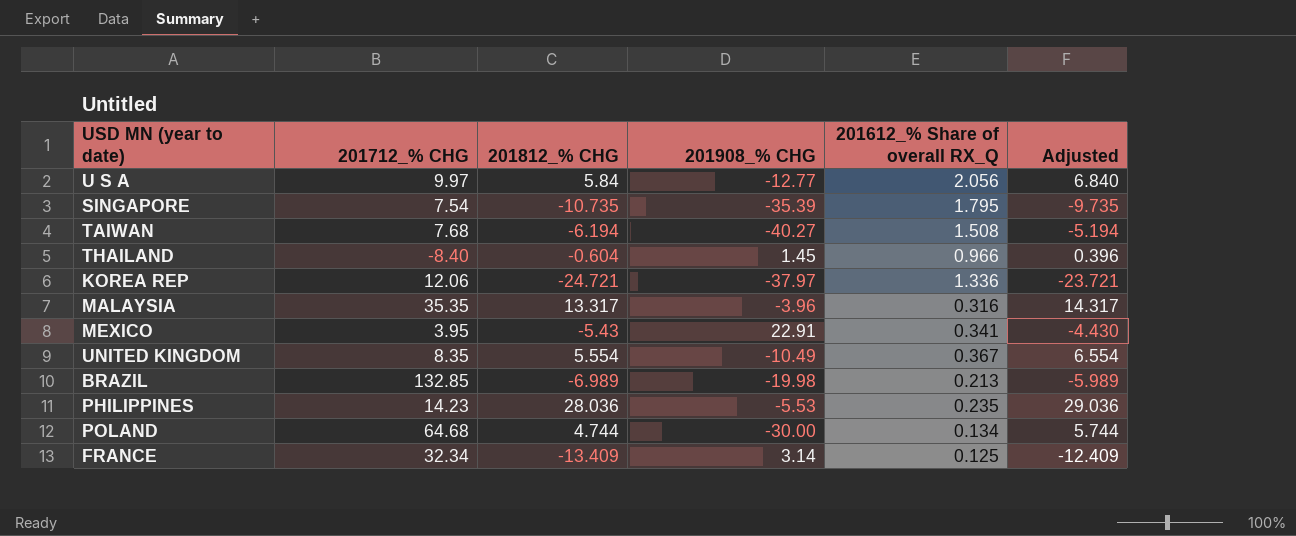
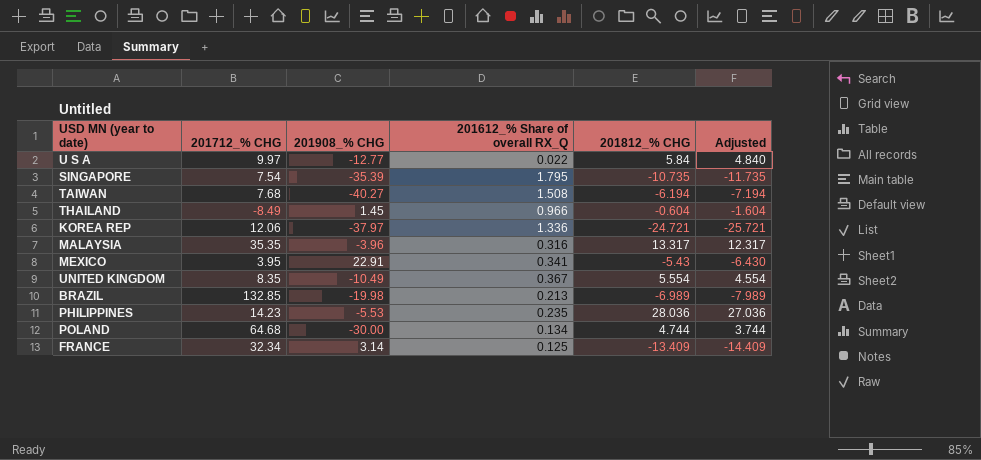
column 201812_% CHG | position: 3 -> 5
column Adjusted | formula: [201812_% CHG] + 1 -> [201812_% CHG] - 1
U S A | 201612_% Share of overall RX_Q: 2.056 -> 0.022
THAILAND | 201712_% CHG: -8.40 -> -8.49

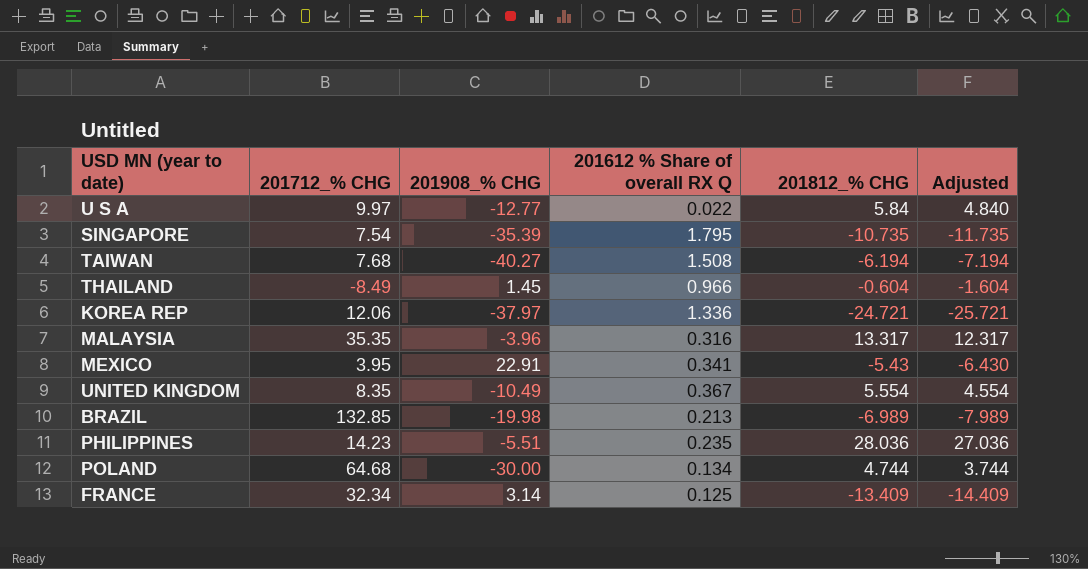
column name: 201612_% Share of overall RX_Q -> 201612 % Share of overall RX Q
PHILIPPINES | 201908_% CHG: -5.53 -> -5.51

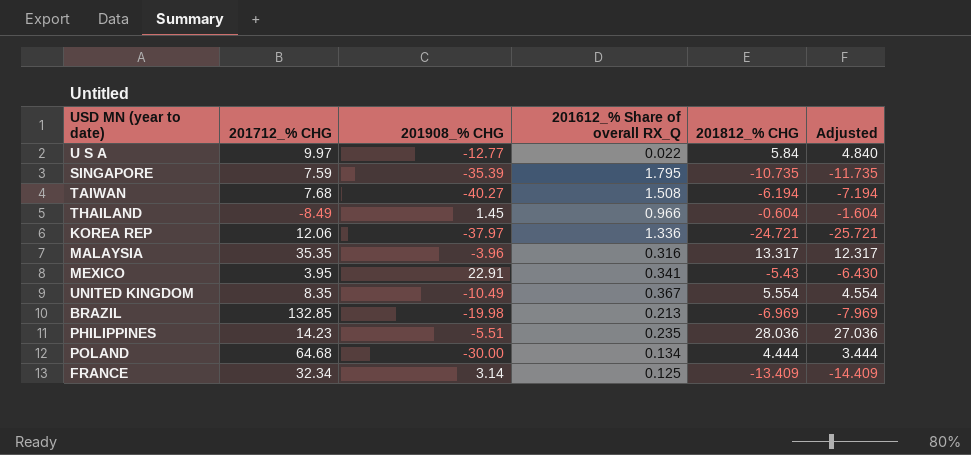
column name: 201612 % Share of overall RX Q -> 201612_% Share of overall RX_Q
SINGAPORE | 201712_% CHG: 7.54 -> 7.59
BRAZIL | 201812_% CHG: -6.989 -> -6.969
BRAZIL | Adjusted: -7.989 -> -7.969
POLAND | 201812_% CHG: 4.744 -> 4.444
POLAND | Adjusted: 3.744 -> 3.444

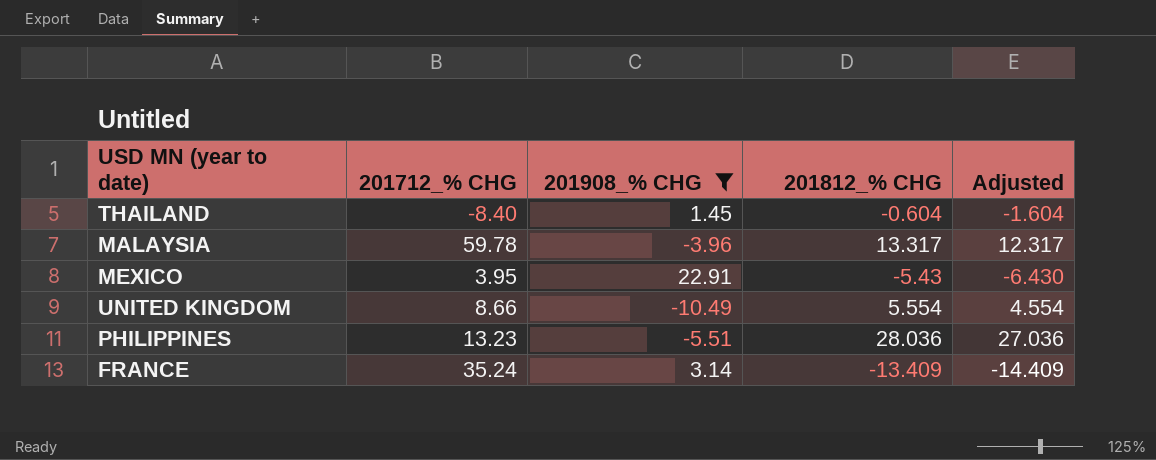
filter: none -> 201908_% CHG >= -10.49
column 201612_% Share of overall RX_Q | position: 4 -> none
THAILAND | 201712_% CHG: -8.49 -> -8.40
MALAYSIA | 201712_% CHG: 35.35 -> 59.78
UNITED KINGDOM | 201712_% CHG: 8.35 -> 8.66
PHILIPPINES | 201712_% CHG: 14.23 -> 13.23
FRANCE | 201712_% CHG: 32.34 -> 35.24

